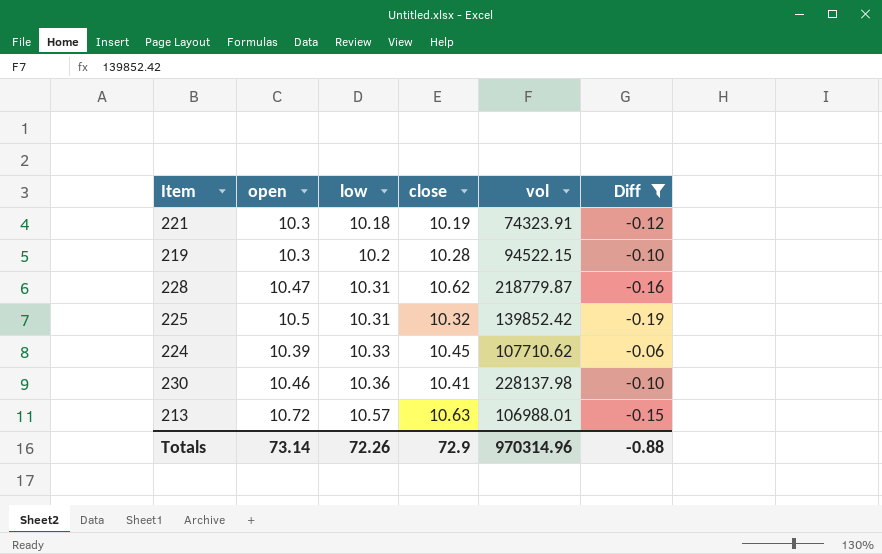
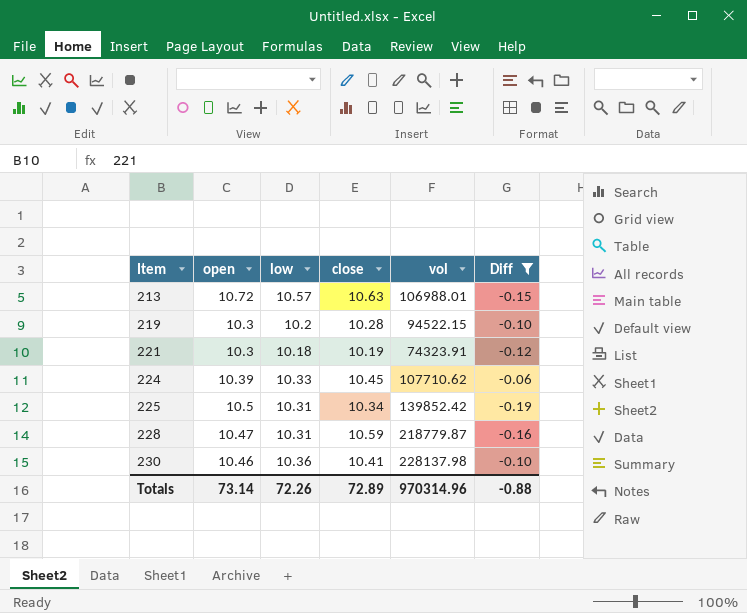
row order: low ascending -> Item ascending
225 | close: 10.32 -> 10.34
228 | close: 10.62 -> 10.59
Totals | close: 72.9 -> 72.89

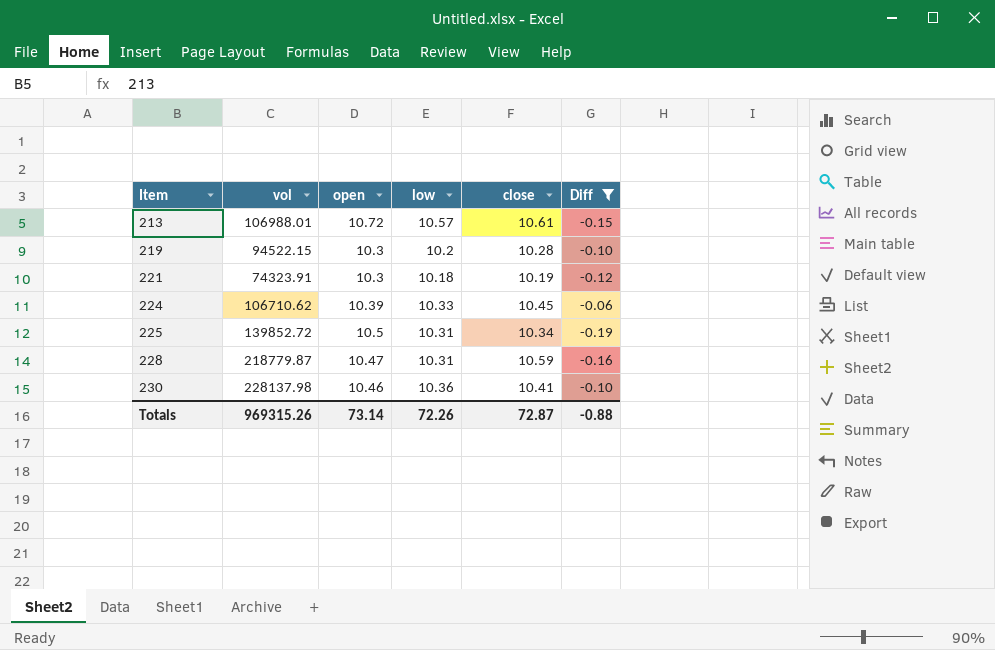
column vol | position: 5 -> 2
213 | close: 10.63 -> 10.61
224 | vol: 107710.62 -> 106710.62
225 | vol: 139852.42 -> 139852.72
Totals | vol: 970314.96 -> 969315.26
Totals | close: 72.89 -> 72.87

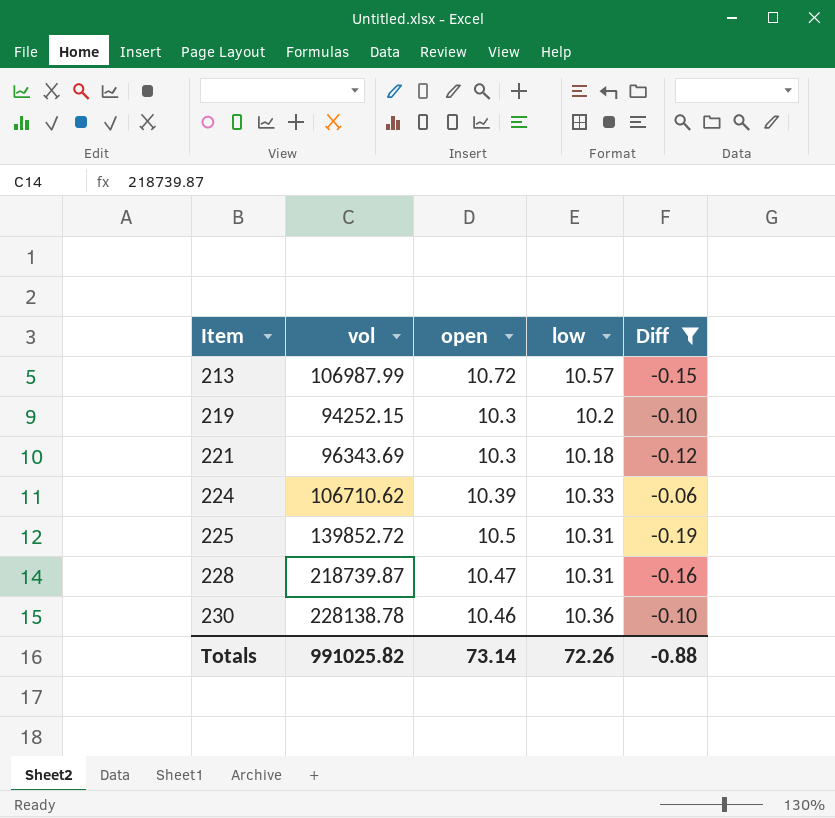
column close | position: 5 -> none
213 | vol: 106988.01 -> 106987.99
219 | vol: 94522.15 -> 94252.15
221 | vol: 74323.91 -> 96343.69
228 | vol: 218779.87 -> 218739.87
230 | vol: 228137.98 -> 228138.78
Totals | vol: 969315.26 -> 991025.82

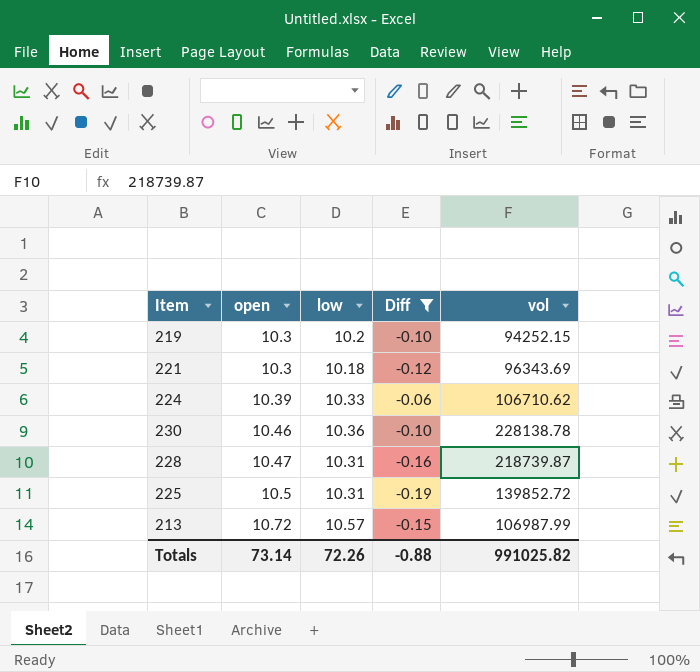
row order: Item ascending -> open ascending
column vol | position: 2 -> 5

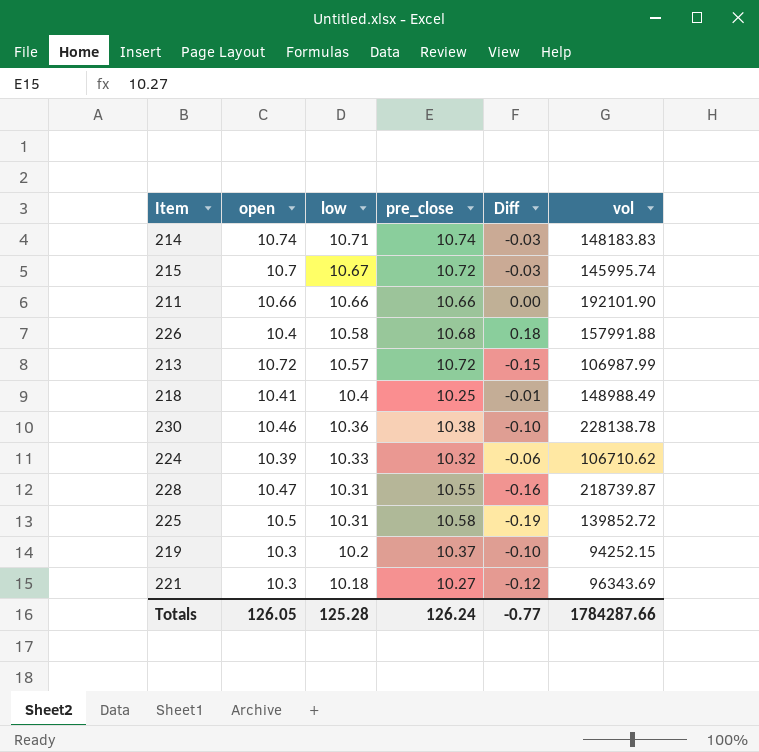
filter: Diff <= -0.06 -> none
row order: open ascending -> low descending
column pre_close | position: none -> 4
Totals | open: 73.14 -> 126.05
Totals | low: 72.26 -> 125.28
Totals | Diff: -0.88 -> -0.77
Totals | vol: 991025.82 -> 1784287.66

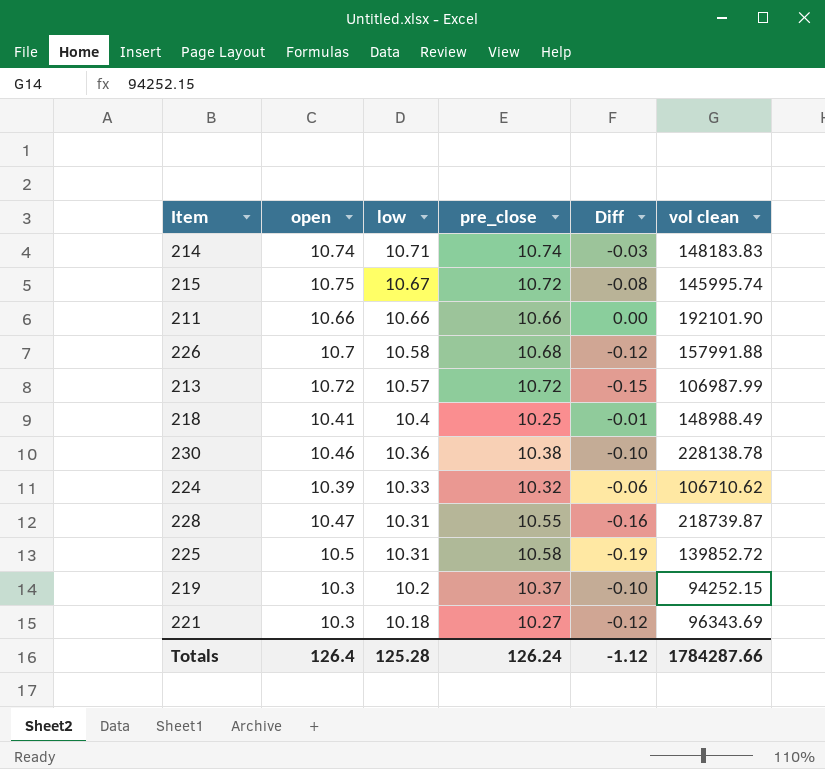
column name: vol -> vol clean
215 | open: 10.7 -> 10.75
215 | Diff: -0.03 -> -0.08
226 | open: 10.4 -> 10.7
226 | Diff: 0.18 -> -0.12
Totals | open: 126.05 -> 126.4
Totals | Diff: -0.77 -> -1.12

